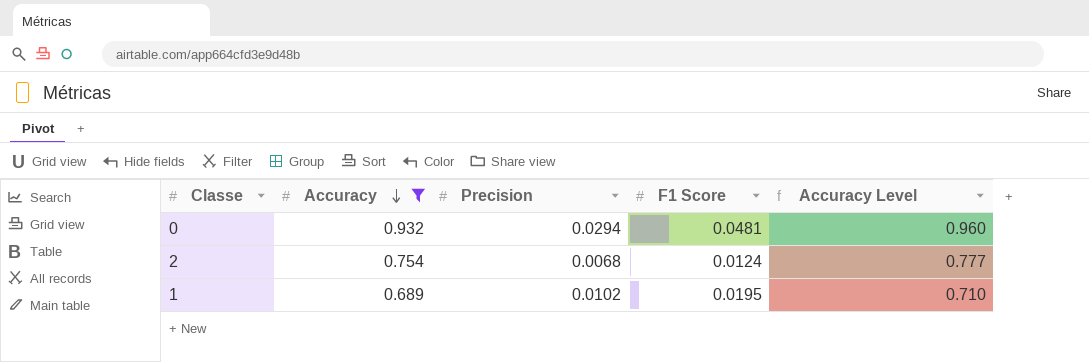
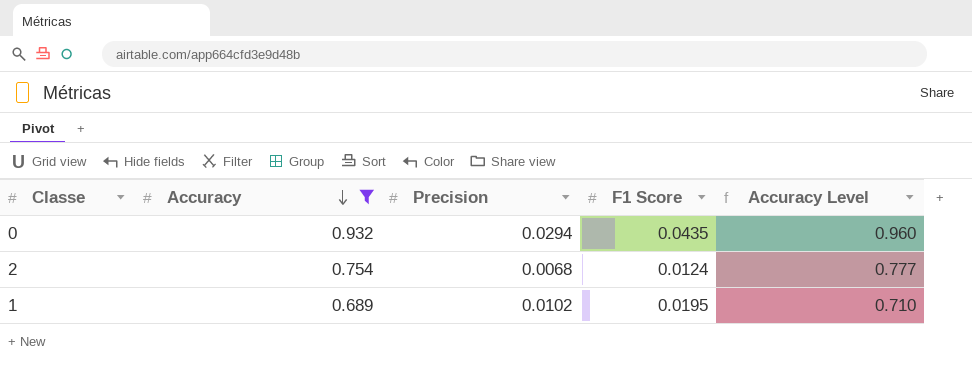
0 | F1 Score: 0.0481 -> 0.0435

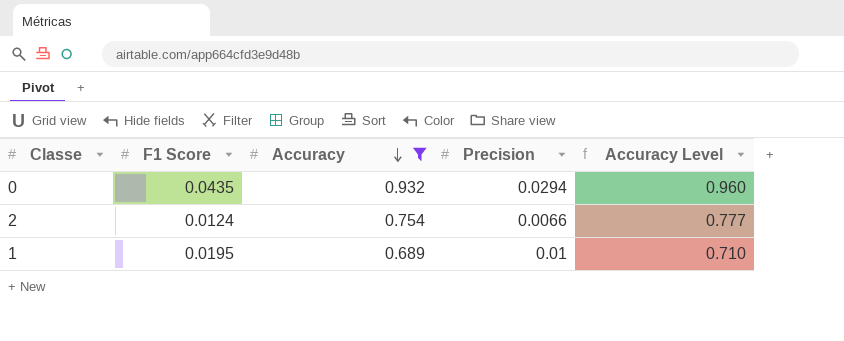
column F1 Score | position: 4 -> 2
2 | Precision: 0.0068 -> 0.0066
1 | Precision: 0.0102 -> 0.01

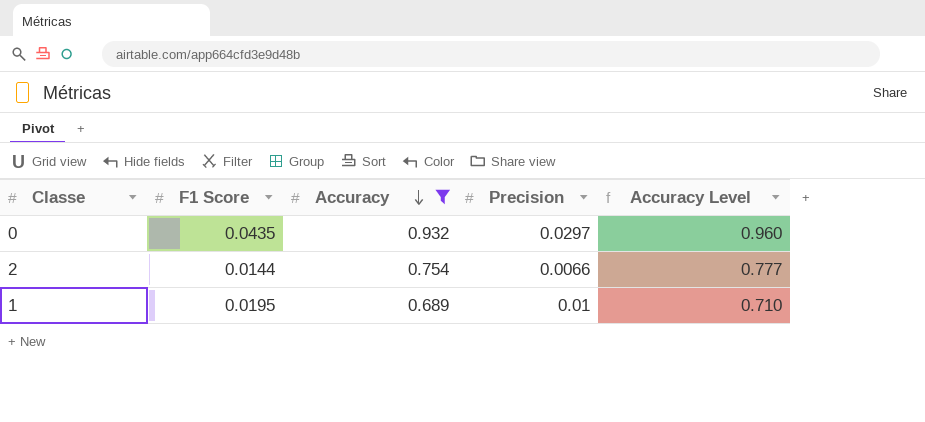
0 | Precision: 0.0294 -> 0.0297
2 | F1 Score: 0.0124 -> 0.0144

